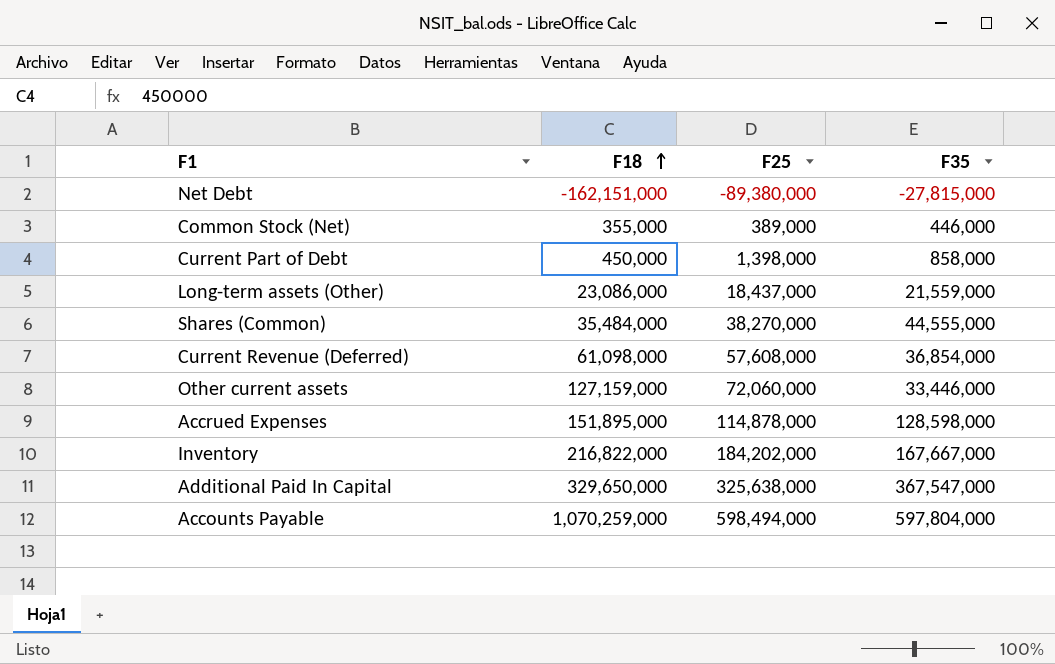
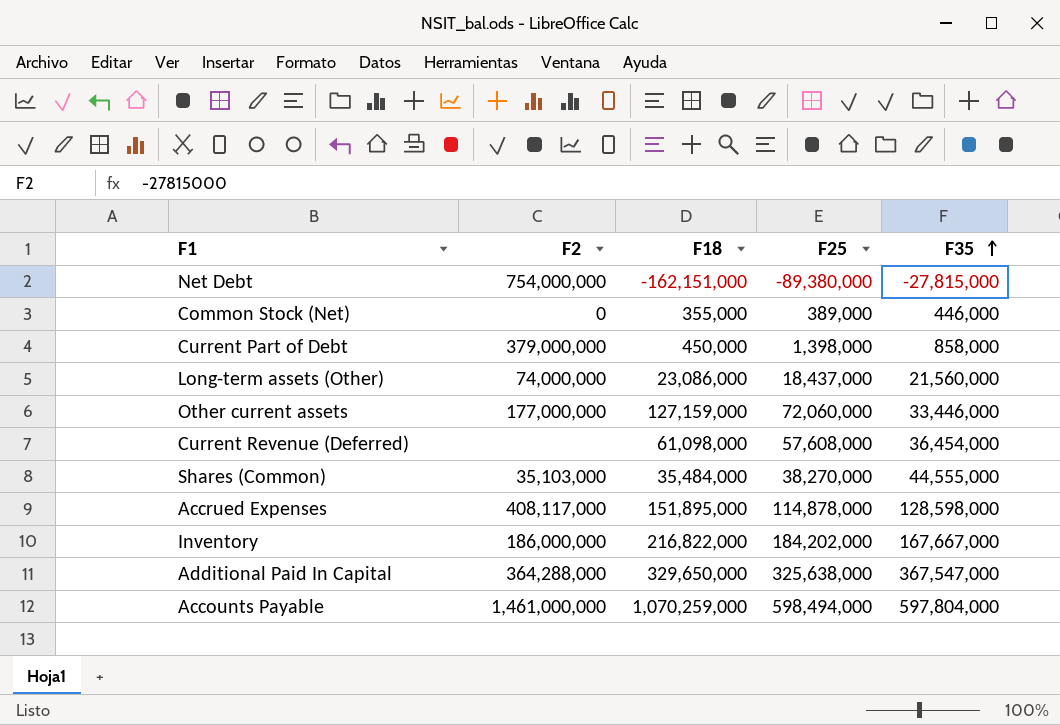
row order: F18 ascending -> F35 ascending
column F2 | position: none -> 2
Long-term assets (Other) | F35: 21,559,000 -> 21,560,000
Current Revenue (Deferred) | F35: 36,854,000 -> 36,454,000

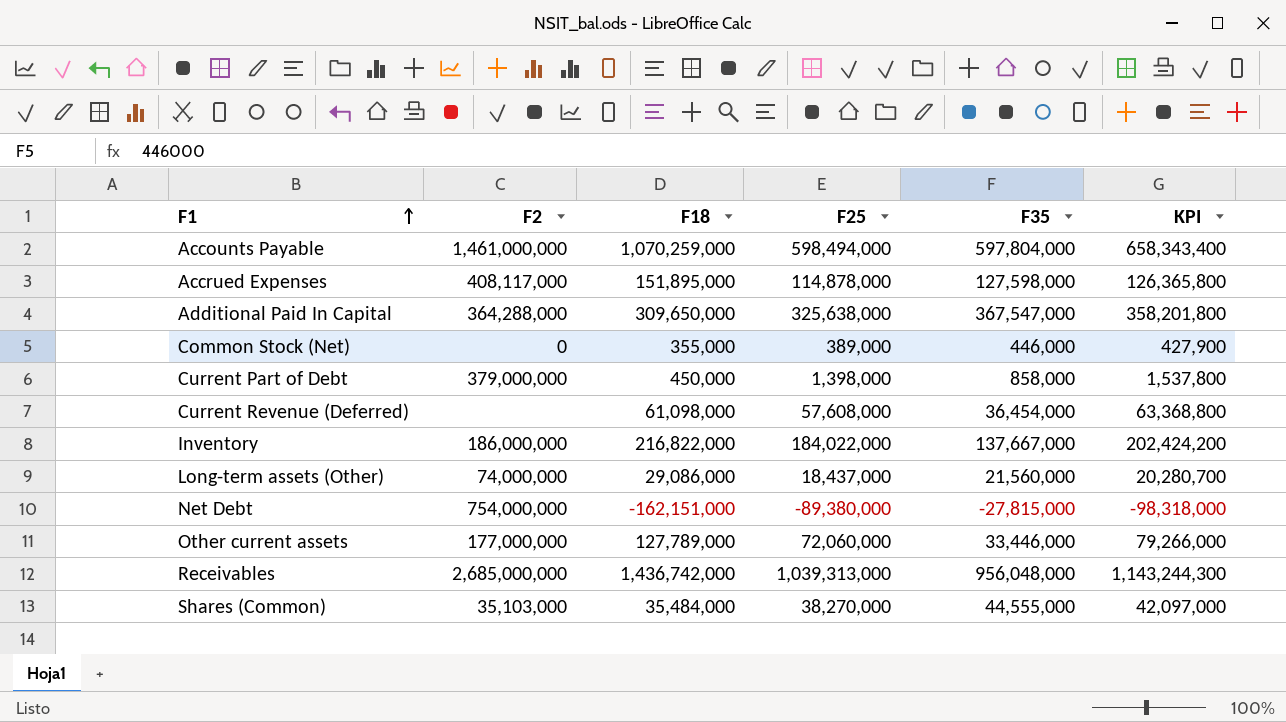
row order: F35 ascending -> F1 ascending
column KPI | formula: none -> [F25] * 1.1
Accrued Expenses | F35: 128,598,000 -> 127,598,000
Additional Paid In Capital | F18: 329,650,000 -> 309,650,000
Inventory | F25: 184,202,000 -> 184,022,000
Inventory | F35: 167,667,000 -> 137,667,000
Long-term assets (Other) | F18: 23,086,000 -> 29,086,000
Other current assets | F18: 127,159,000 -> 127,789,000
row Receivables: none -> 2,685,000,000 | 1,436,742,000 | 1,039,313,000 | 956,048,000 | 1,143,244,300

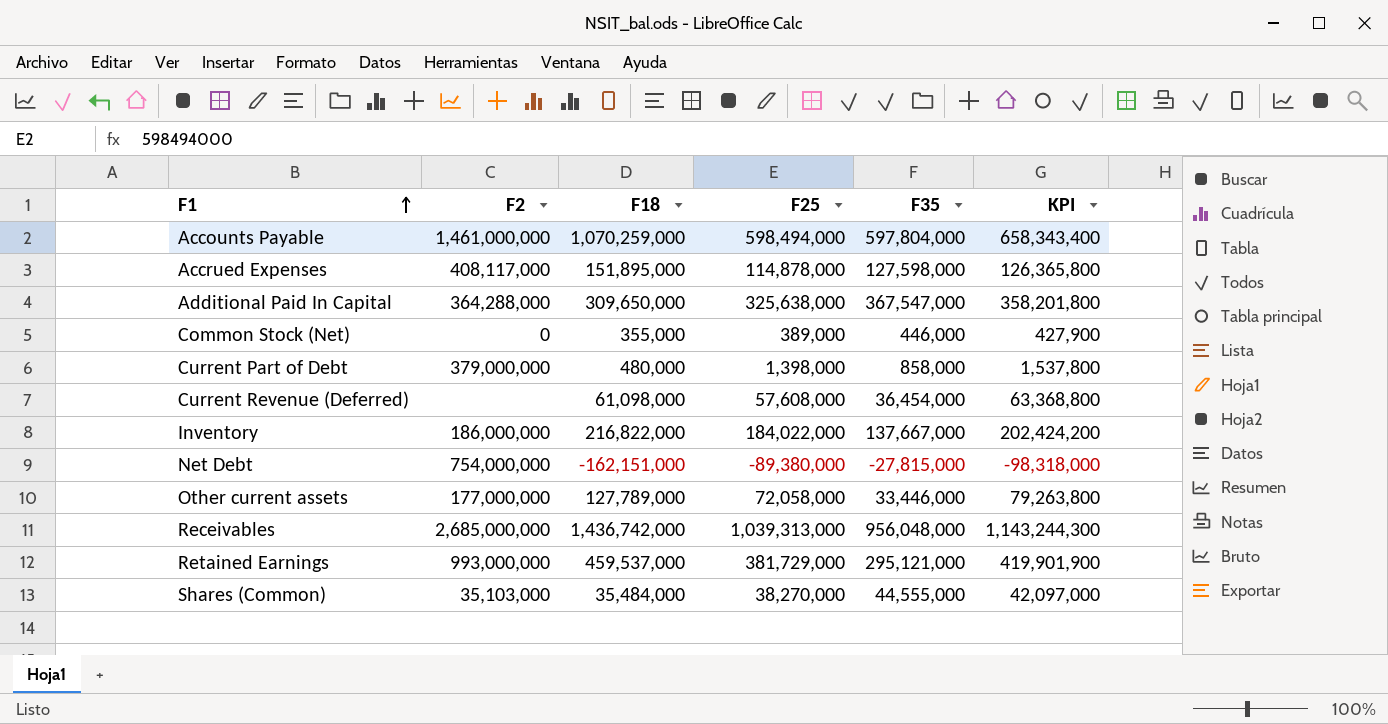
row Long-term assets (Other): 74,000,000 | 29,086,000 | 18,437,000 | 21,560,000 | 20,280,700 -> none
Current Part of Debt | F18: 450,000 -> 480,000
Other current assets | F25: 72,060,000 -> 72,058,000
Other current assets | KPI: 79,266,000 -> 79,263,800
row Retained Earnings: none -> 993,000,000 | 459,537,000 | 381,729,000 | 295,121,000 | 419,901,900

